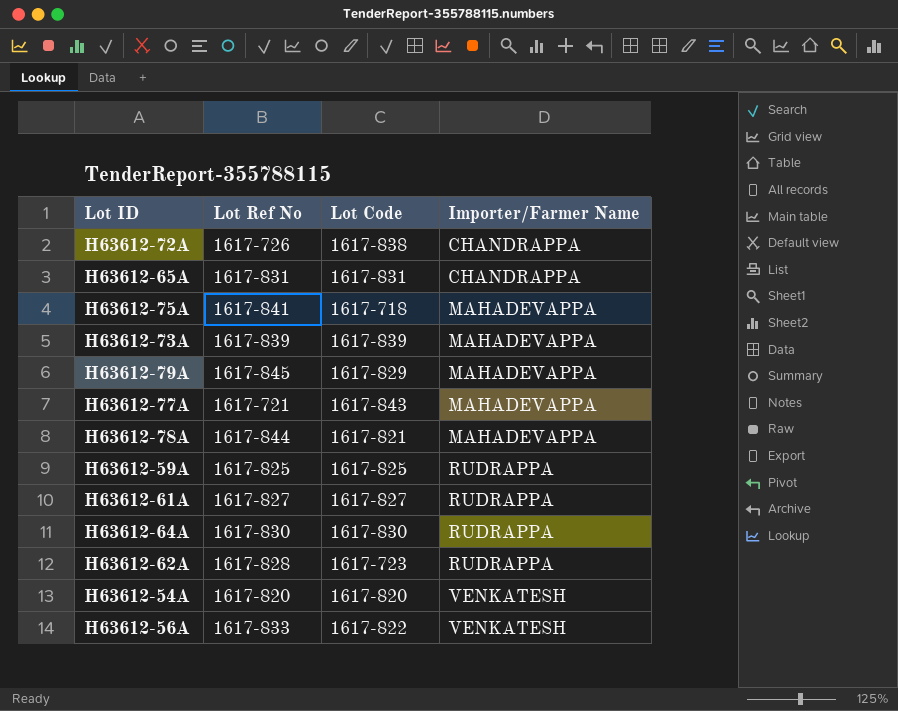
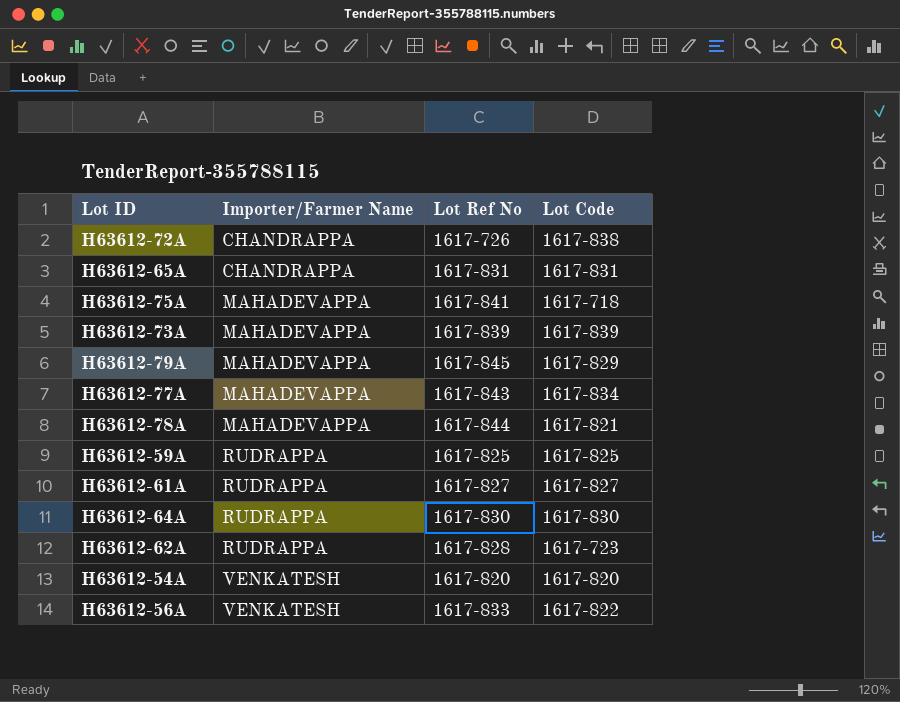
column Importer/Farmer Name | position: 4 -> 2
H63612-77A | Lot Ref No: 1617-721 -> 1617-843
H63612-77A | Lot Code: 1617-843 -> 1617-834

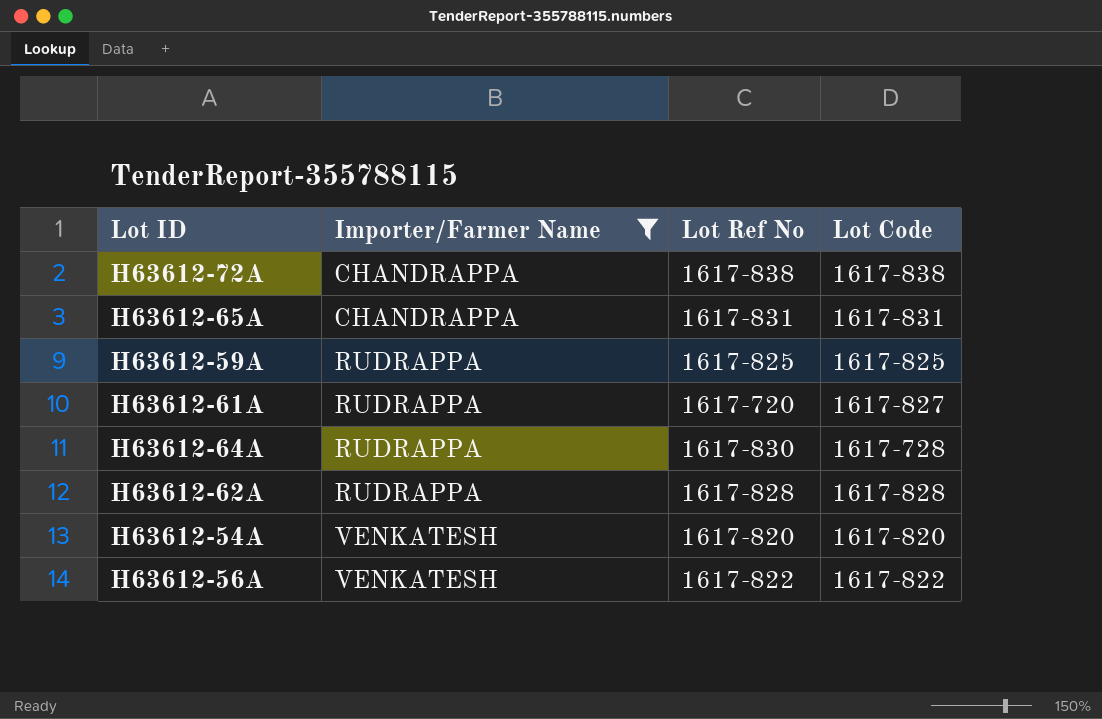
filter: none -> Importer/Farmer Name != MAHADEVAPPA
H63612-72A | Lot Ref No: 1617-726 -> 1617-838
H63612-61A | Lot Ref No: 1617-827 -> 1617-720
H63612-64A | Lot Code: 1617-830 -> 1617-728
H63612-62A | Lot Code: 1617-723 -> 1617-828
H63612-56A | Lot Ref No: 1617-833 -> 1617-822

